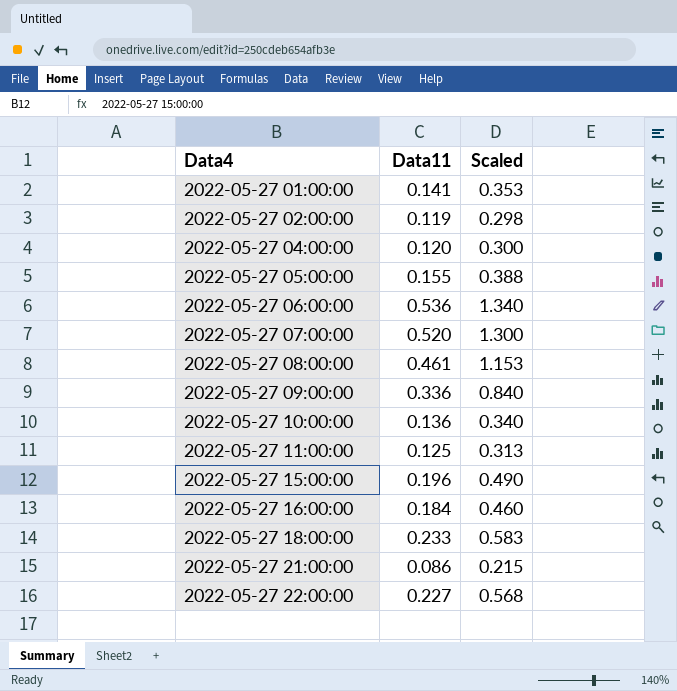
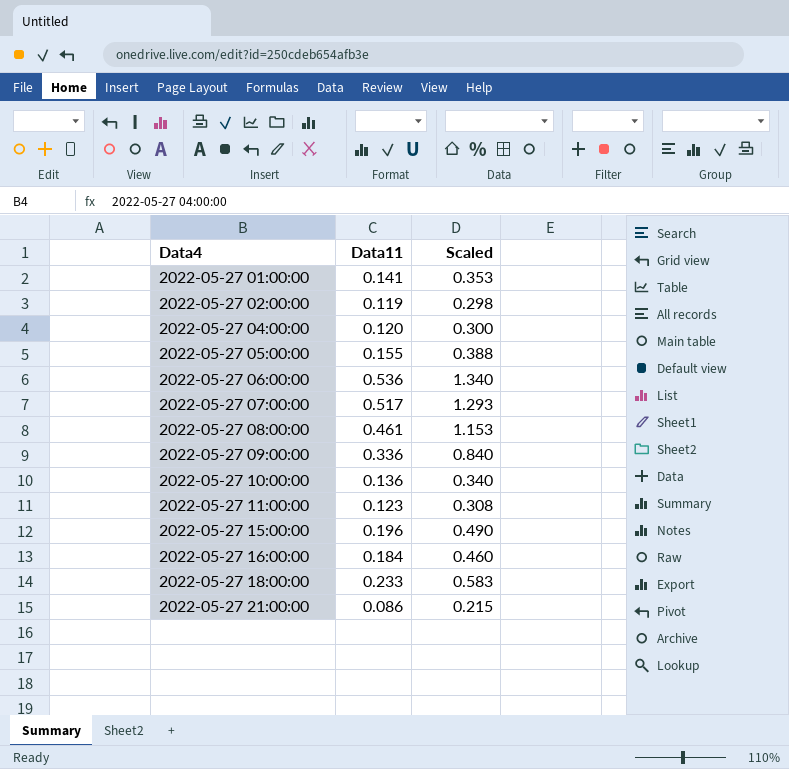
row 2022-05-27 22:00:00: 0.227 | 0.568 -> none
2022-05-27 07:00:00 | Data11: 0.520 -> 0.517
2022-05-27 07:00:00 | Scaled: 1.300 -> 1.293
2022-05-27 11:00:00 | Data11: 0.125 -> 0.123
2022-05-27 11:00:00 | Scaled: 0.313 -> 0.308

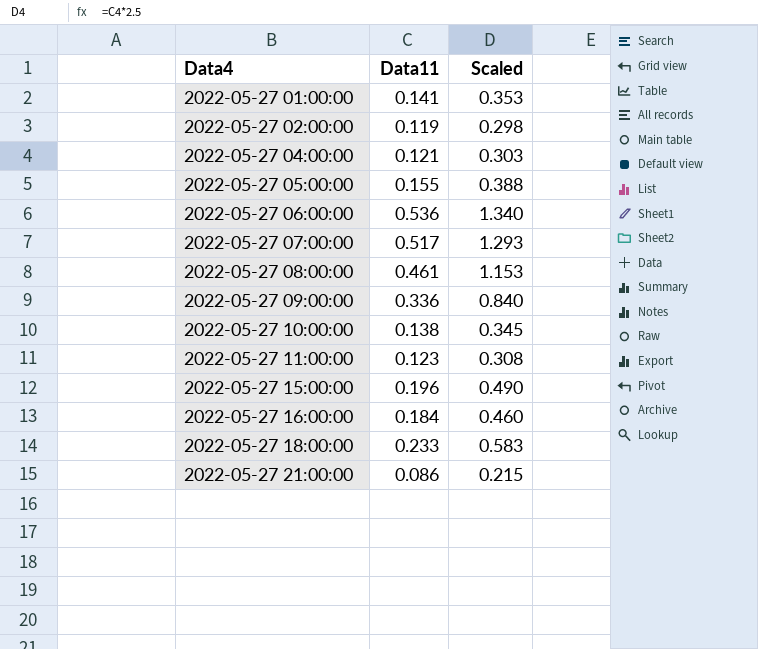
2022-05-27 04:00:00 | Data11: 0.120 -> 0.121
2022-05-27 04:00:00 | Scaled: 0.300 -> 0.303
2022-05-27 10:00:00 | Data11: 0.136 -> 0.138
2022-05-27 10:00:00 | Scaled: 0.340 -> 0.345

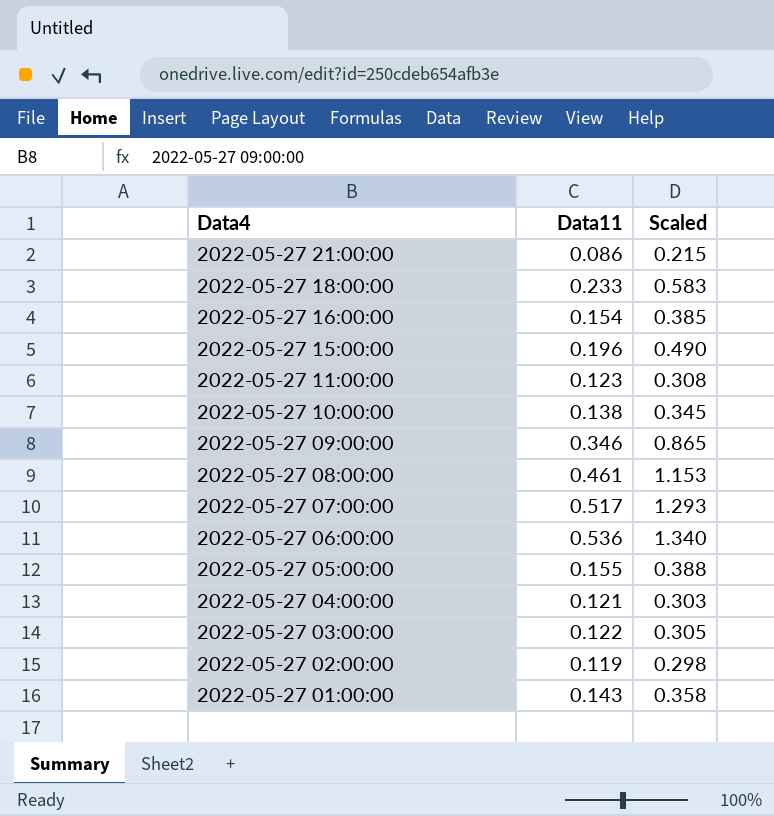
row order: Data4 ascending -> Data4 descending
2022-05-27 16:00:00 | Data11: 0.184 -> 0.154
2022-05-27 16:00:00 | Scaled: 0.460 -> 0.385
2022-05-27 09:00:00 | Data11: 0.336 -> 0.346
2022-05-27 09:00:00 | Scaled: 0.840 -> 0.865
row 2022-05-27 03:00:00: none -> 0.122 | 0.305
2022-05-27 01:00:00 | Data11: 0.141 -> 0.143
2022-05-27 01:00:00 | Scaled: 0.353 -> 0.358

